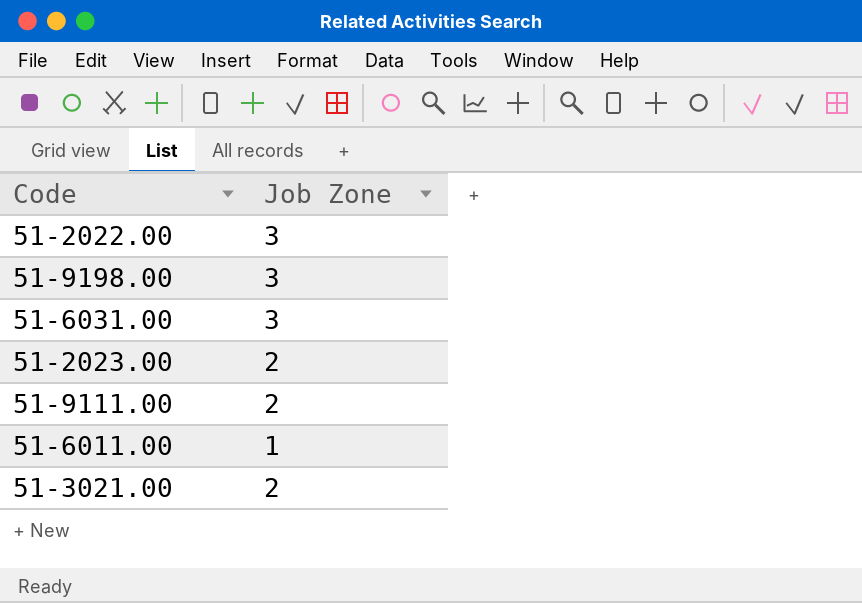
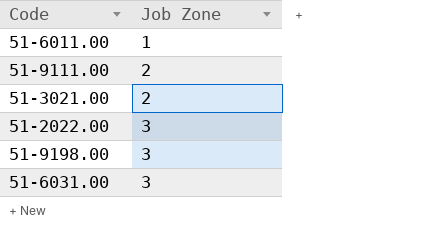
row order: none -> Job Zone ascending
row 51-2023.00: 2 -> none

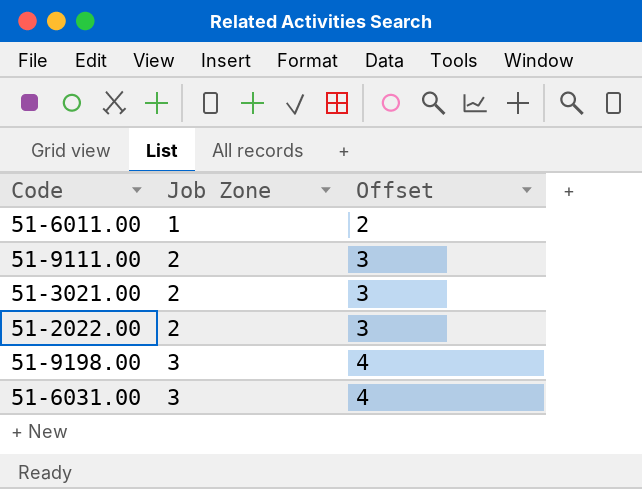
column Offset | formula: none -> [Job Zone] + 1
51-2022.00 | Job Zone: 3 -> 2

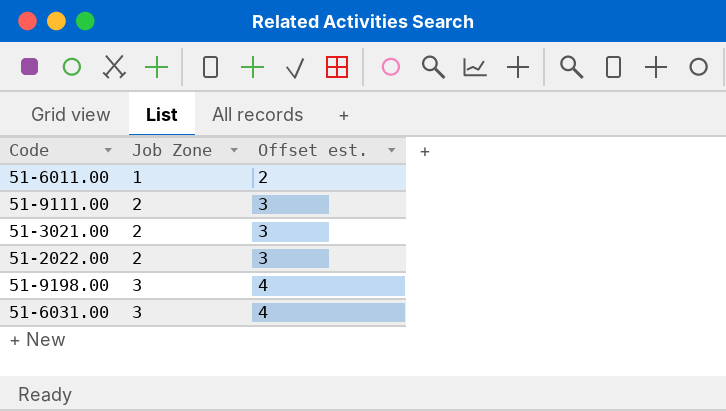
column name: Offset -> Offset est.

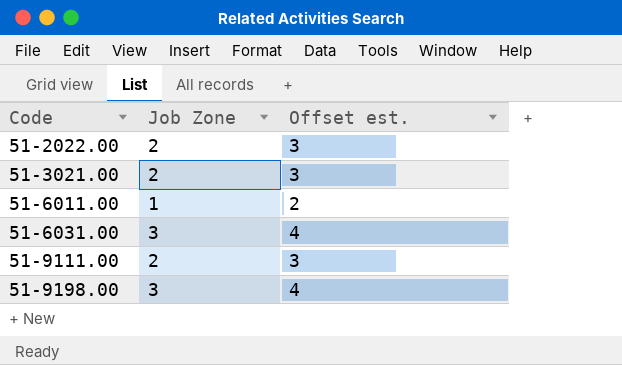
row order: Job Zone ascending -> Code ascending

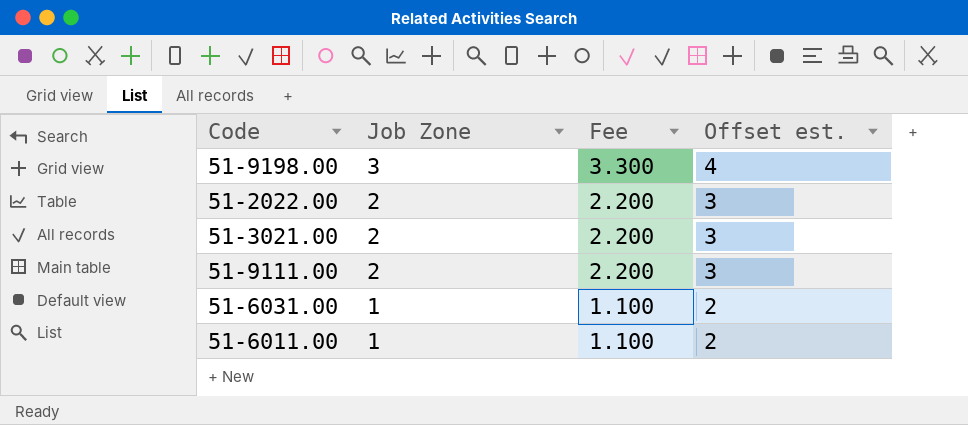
row order: Code ascending -> Job Zone descending
column Fee | formula: none -> [Job Zone] * 1.1
51-6031.00 | Job Zone: 3 -> 1
51-6031.00 | Offset est.: 4 -> 2

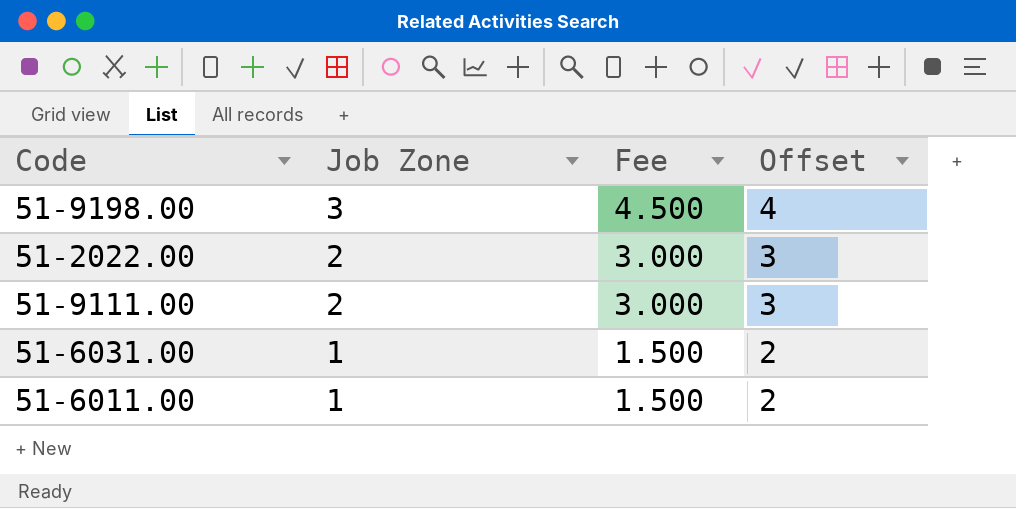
column Fee | formula: [Job Zone] * 1.1 -> [Job Zone] * 1.5
column name: Offset est. -> Offset
row 51-3021.00: 2 | 2.200 | 3 -> none

